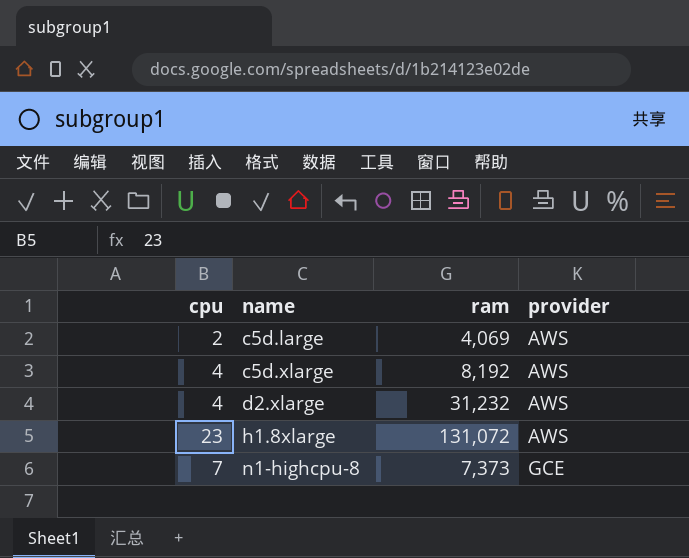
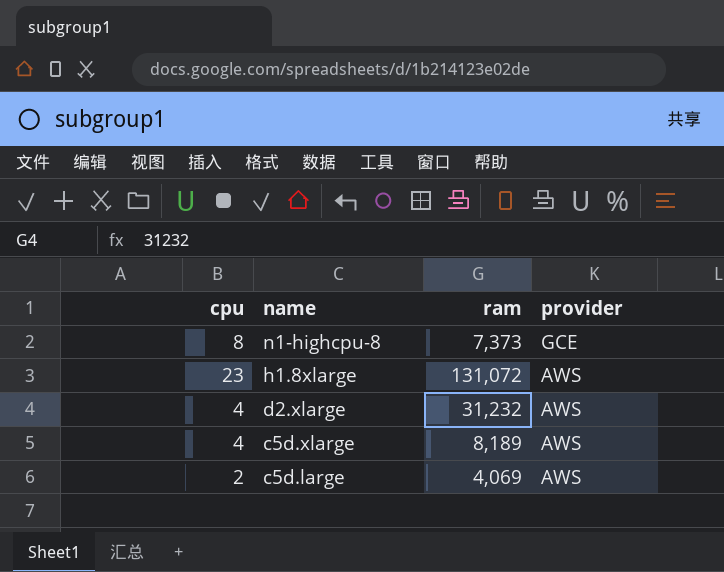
row order: name ascending -> name descending
n1-highcpu-8 | cpu: 7 -> 8
c5d.xlarge | ram: 8,192 -> 8,189

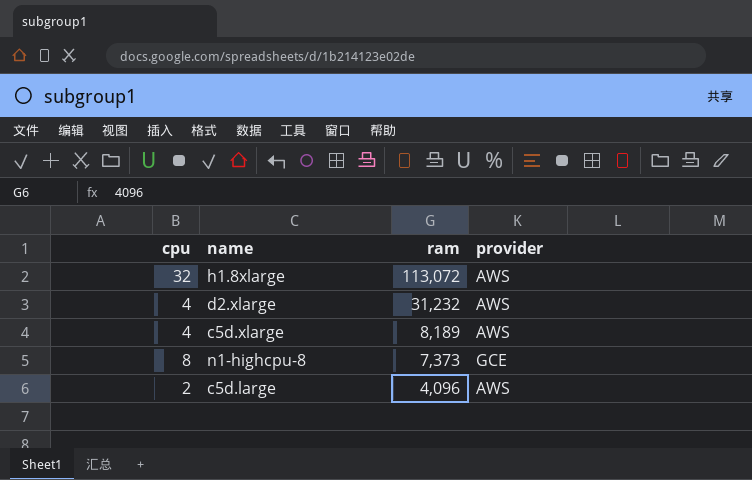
row order: name descending -> ram descending
h1.8xlarge | cpu: 23 -> 32
h1.8xlarge | ram: 131,072 -> 113,072
c5d.large | ram: 4,069 -> 4,096

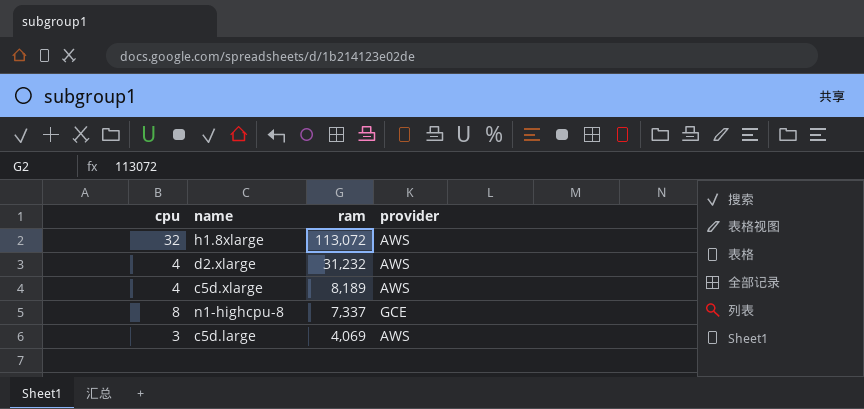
n1-highcpu-8 | ram: 7,373 -> 7,337
c5d.large | cpu: 2 -> 3
c5d.large | ram: 4,096 -> 4,069

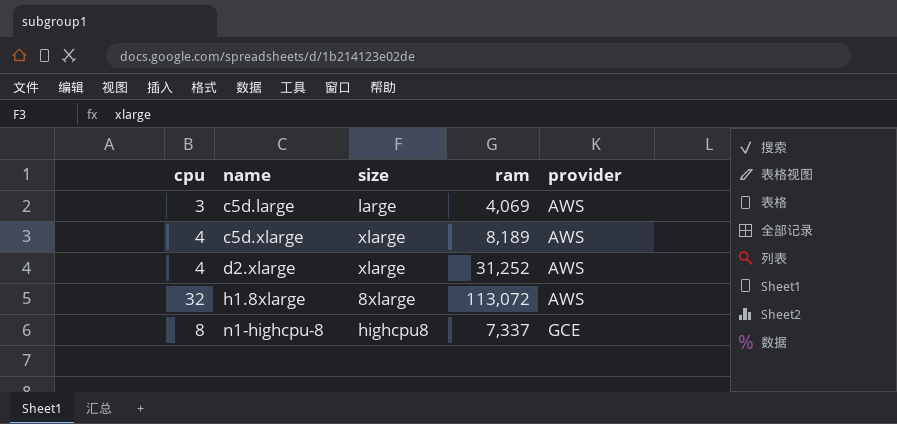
row order: ram descending -> name ascending
column size | position: none -> 3
d2.xlarge | ram: 31,232 -> 31,252

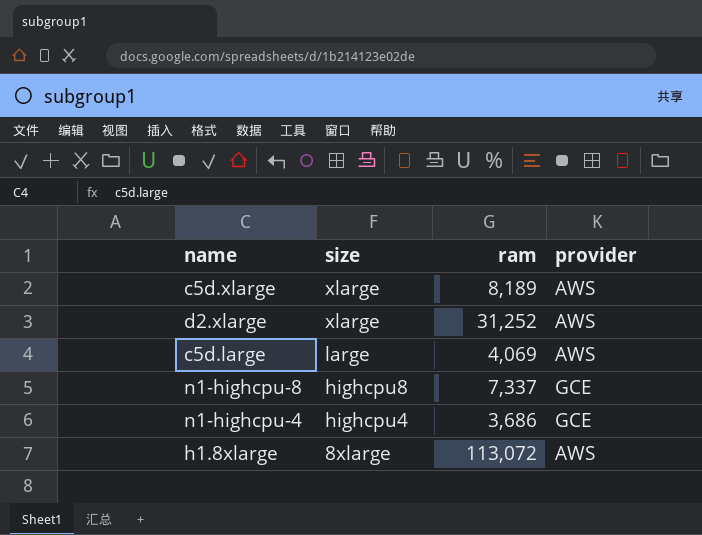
row order: name ascending -> size descending
column cpu | position: 1 -> none
row n1-highcpu-4: none -> highcpu4 | 3,686 | GCE

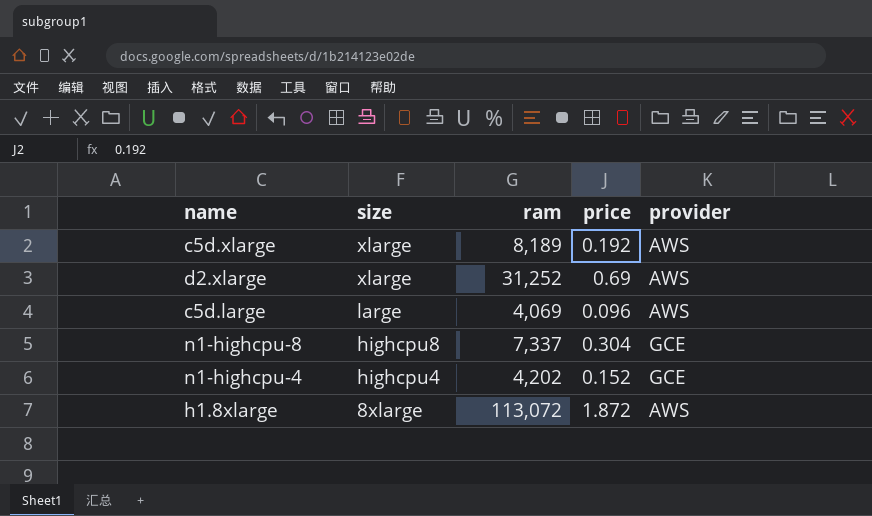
column price | position: none -> 4
n1-highcpu-4 | ram: 3,686 -> 4,202

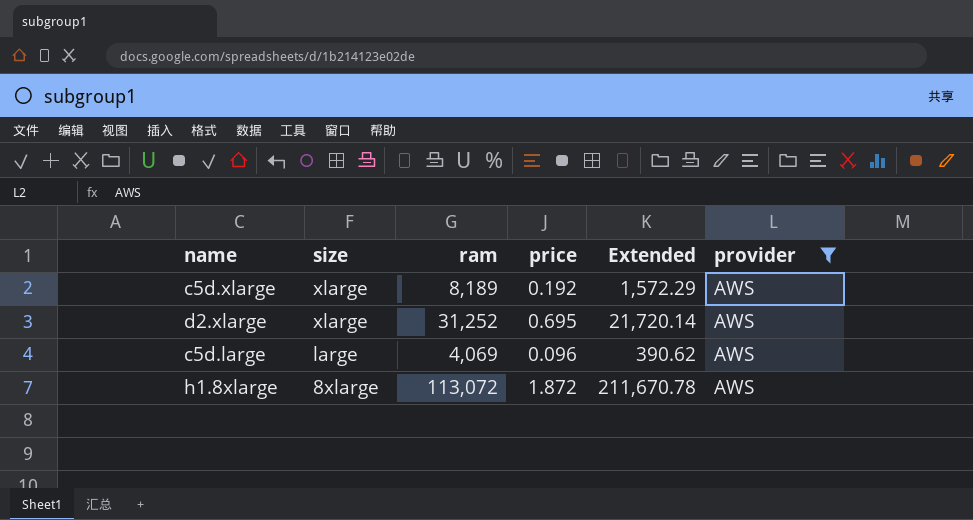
filter: none -> provider = AWS
column Extended | formula: none -> [ram] * [price]
d2.xlarge | price: 0.69 -> 0.695

